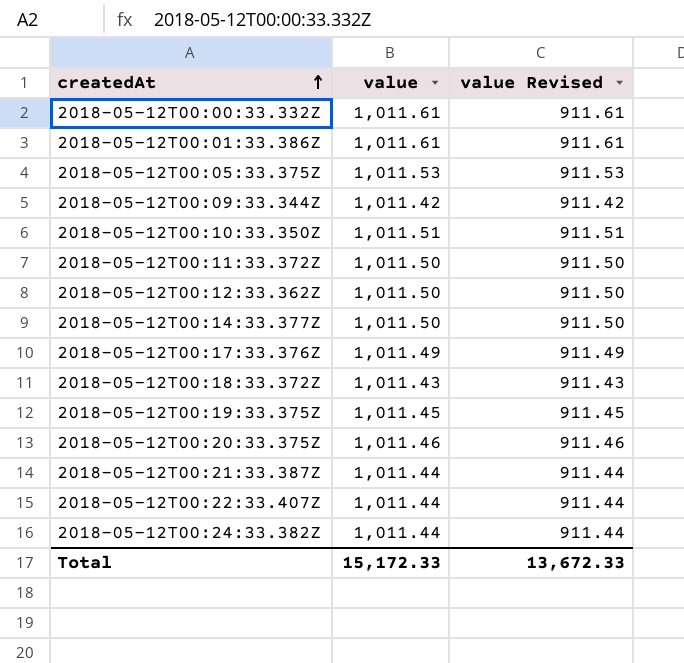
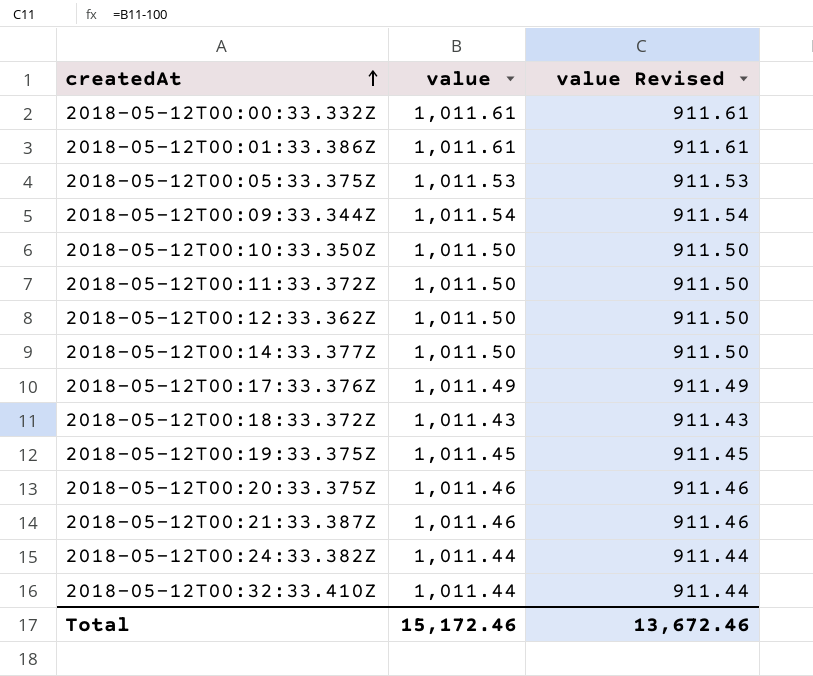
row 2018-05-12T00:22:33.407Z: 1,011.44 | 911.44 -> none
2018-05-12T00:09:33.344Z | value: 1,011.42 -> 1,011.54
2018-05-12T00:09:33.344Z | value Revised: 911.42 -> 911.54
2018-05-12T00:10:33.350Z | value: 1,011.51 -> 1,011.50
2018-05-12T00:10:33.350Z | value Revised: 911.51 -> 911.50
2018-05-12T00:21:33.387Z | value: 1,011.44 -> 1,011.46
2018-05-12T00:21:33.387Z | value Revised: 911.44 -> 911.46
row 2018-05-12T00:32:33.410Z: none -> 1,011.44 | 911.44
Total | value: 15,172.33 -> 15,172.46
Total | value Revised: 13,672.33 -> 13,672.46

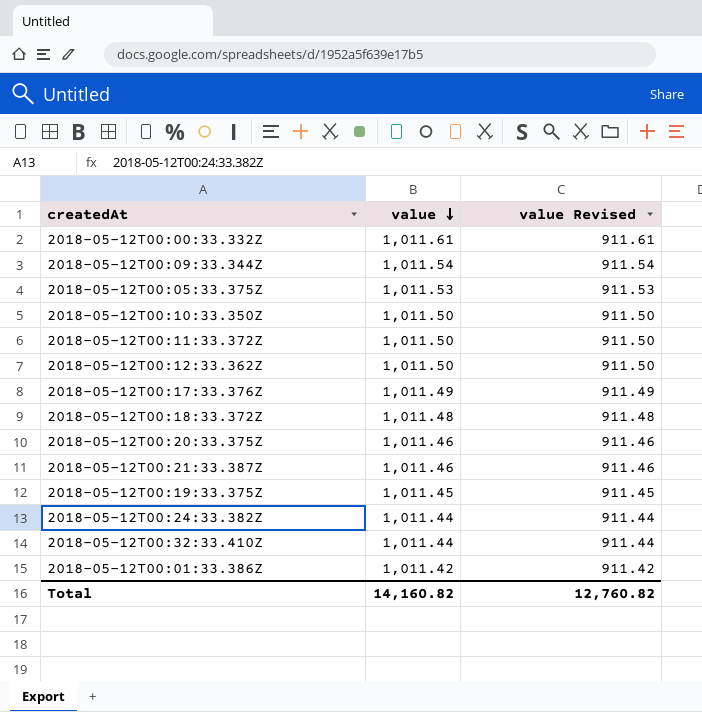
row order: createdAt ascending -> value descending
row 2018-05-12T00:14:33.377Z: 1,011.50 | 911.50 -> none
2018-05-12T00:18:33.372Z | value: 1,011.43 -> 1,011.48
2018-05-12T00:18:33.372Z | value Revised: 911.43 -> 911.48
2018-05-12T00:01:33.386Z | value: 1,011.61 -> 1,011.42
2018-05-12T00:01:33.386Z | value Revised: 911.61 -> 911.42
Total | value: 15,172.46 -> 14,160.82
Total | value Revised: 13,672.46 -> 12,760.82

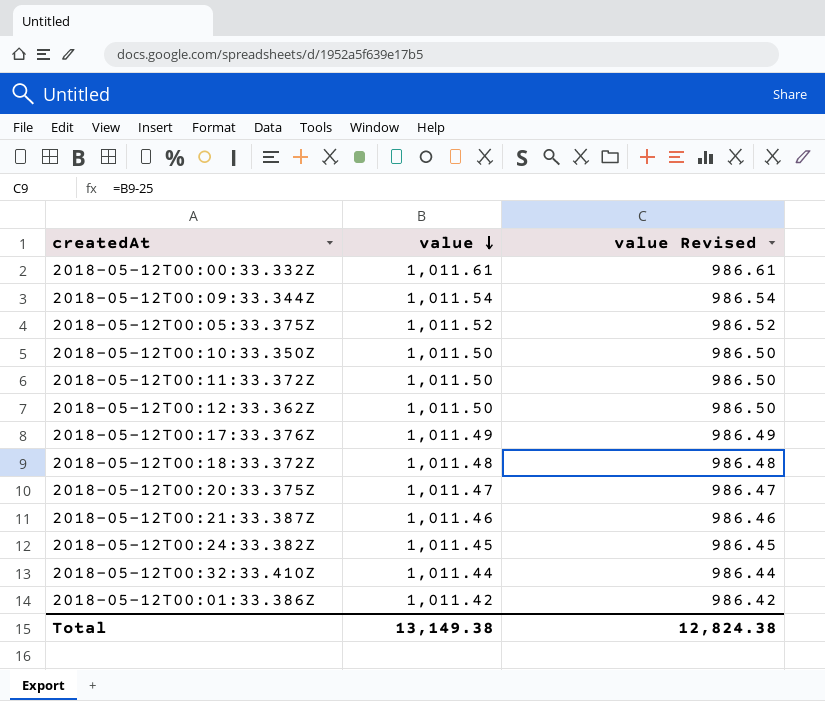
column value Revised | formula: [value] - 100 -> [value] - 25
row 2018-05-12T00:19:33.375Z: 1,011.45 | 911.45 -> none
2018-05-12T00:05:33.375Z | value: 1,011.53 -> 1,011.52
2018-05-12T00:20:33.375Z | value: 1,011.46 -> 1,011.47
2018-05-12T00:24:33.382Z | value: 1,011.44 -> 1,011.45
Total | value: 14,160.82 -> 13,149.38
Total | value Revised: 12,760.82 -> 12,824.38

